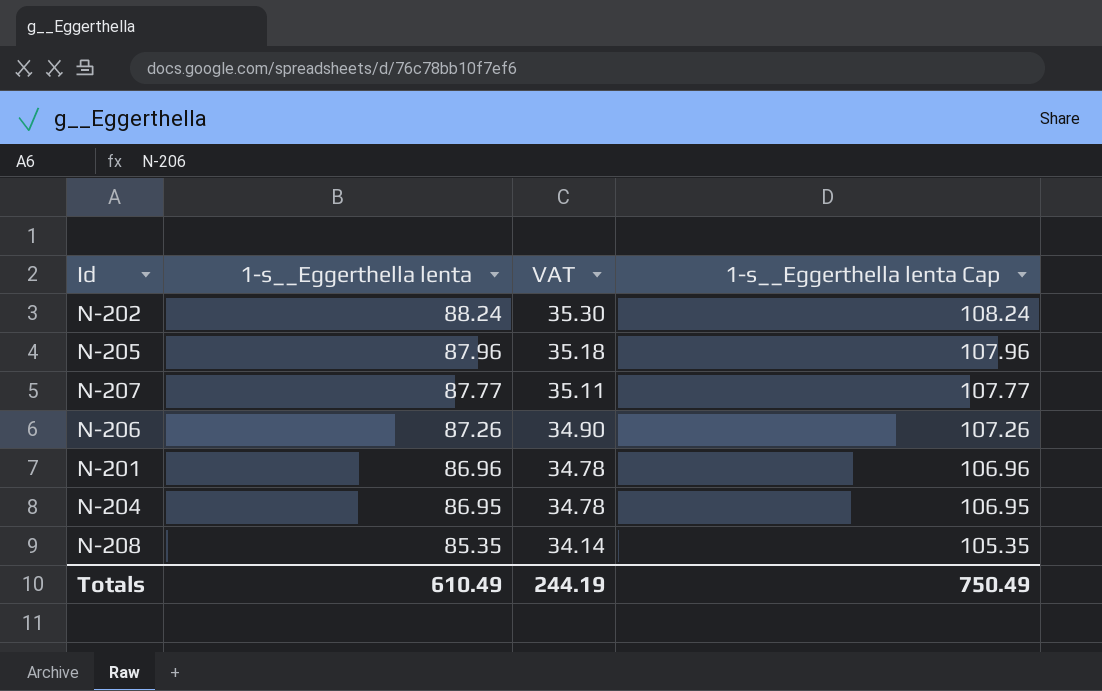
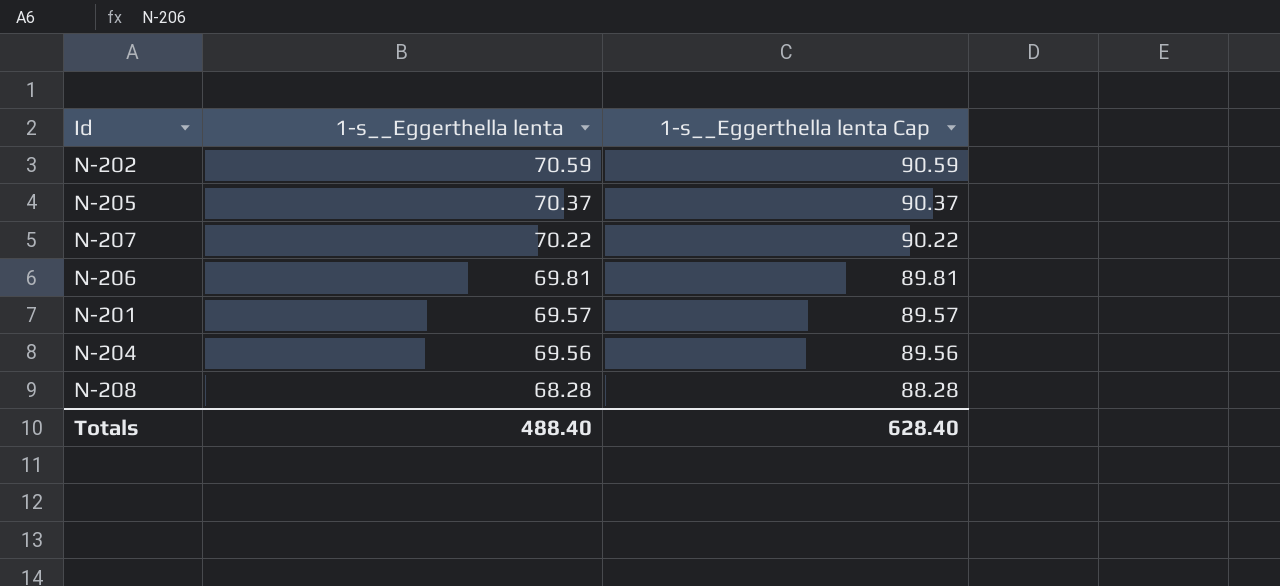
column VAT | formula: [1-s__Eggerthella lenta] * 0.4 -> none
N-202 | 1-s__Eggerthella lenta: 88.24 -> 70.59
N-202 | 1-s__Eggerthella lenta Cap: 108.24 -> 90.59
N-205 | 1-s__Eggerthella lenta: 87.96 -> 70.37
N-205 | 1-s__Eggerthella lenta Cap: 107.96 -> 90.37
N-207 | 1-s__Eggerthella lenta: 87.77 -> 70.22
N-207 | 1-s__Eggerthella lenta Cap: 107.77 -> 90.22
N-206 | 1-s__Eggerthella lenta: 87.26 -> 69.81
N-206 | 1-s__Eggerthella lenta Cap: 107.26 -> 89.81
N-201 | 1-s__Eggerthella lenta: 86.96 -> 69.57
N-201 | 1-s__Eggerthella lenta Cap: 106.96 -> 89.57
N-204 | 1-s__Eggerthella lenta: 86.95 -> 69.56
N-204 | 1-s__Eggerthella lenta Cap: 106.95 -> 89.56
N-208 | 1-s__Eggerthella lenta: 85.35 -> 68.28
N-208 | 1-s__Eggerthella lenta Cap: 105.35 -> 88.28
Totals | 1-s__Eggerthella lenta: 610.49 -> 488.40
Totals | 1-s__Eggerthella lenta Cap: 750.49 -> 628.40

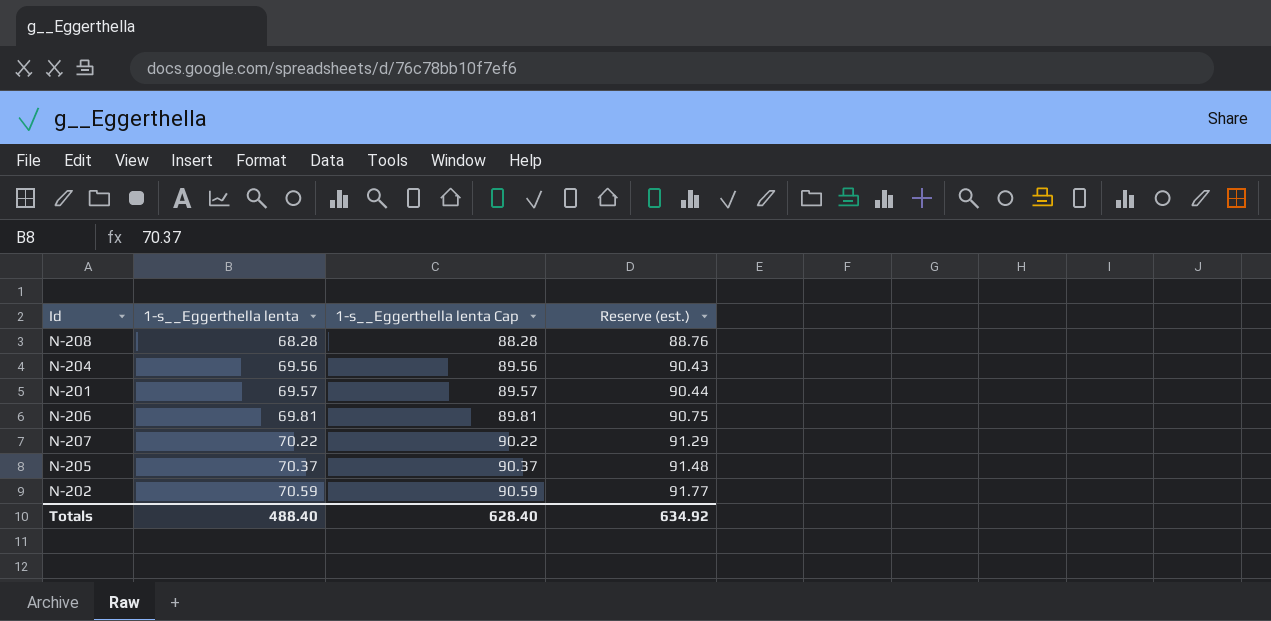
row order: 1-s__Eggerthella lenta descending -> 1-s__Eggerthella lenta ascending
column Reserve (est.) | formula: none -> [1-s__Eggerthella lenta] * 1.3

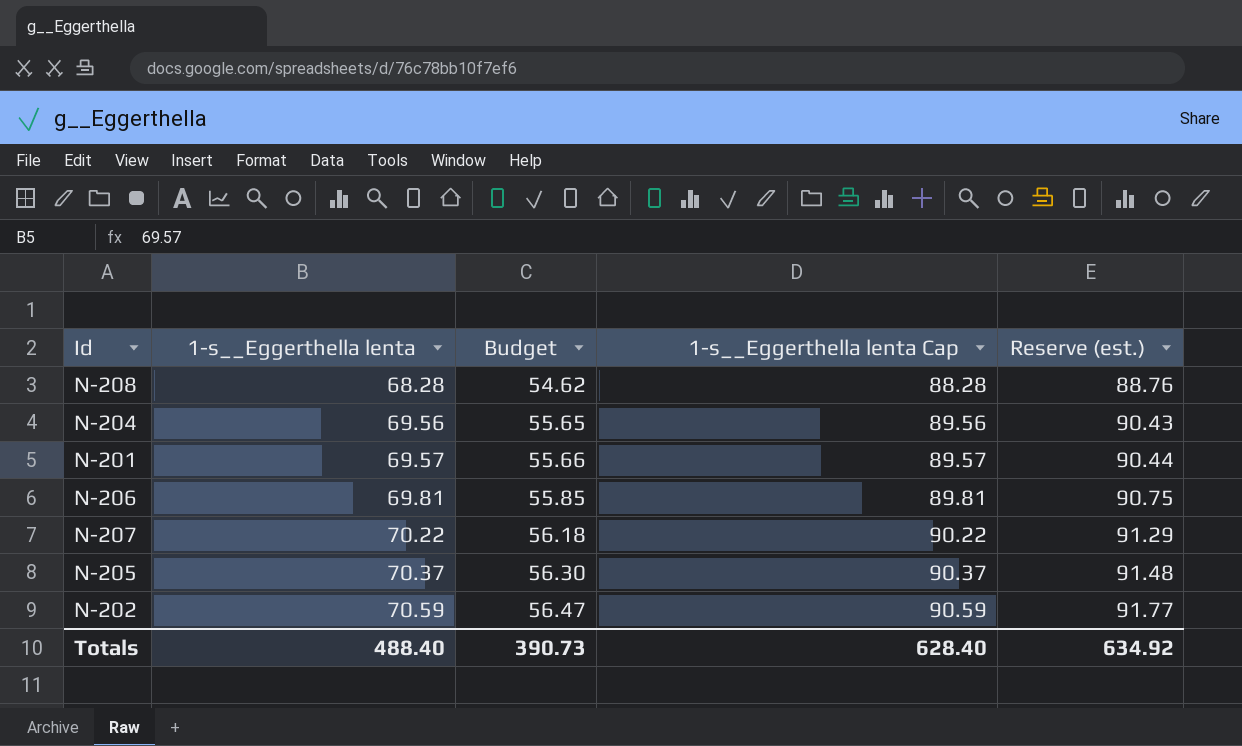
column Budget | formula: none -> [1-s__Eggerthella lenta] * 0.8

